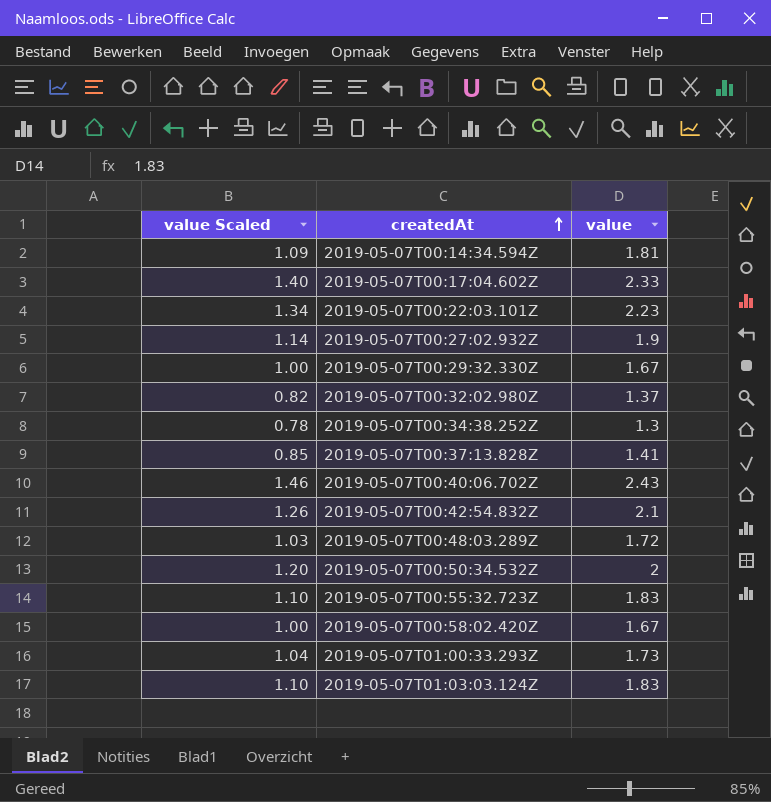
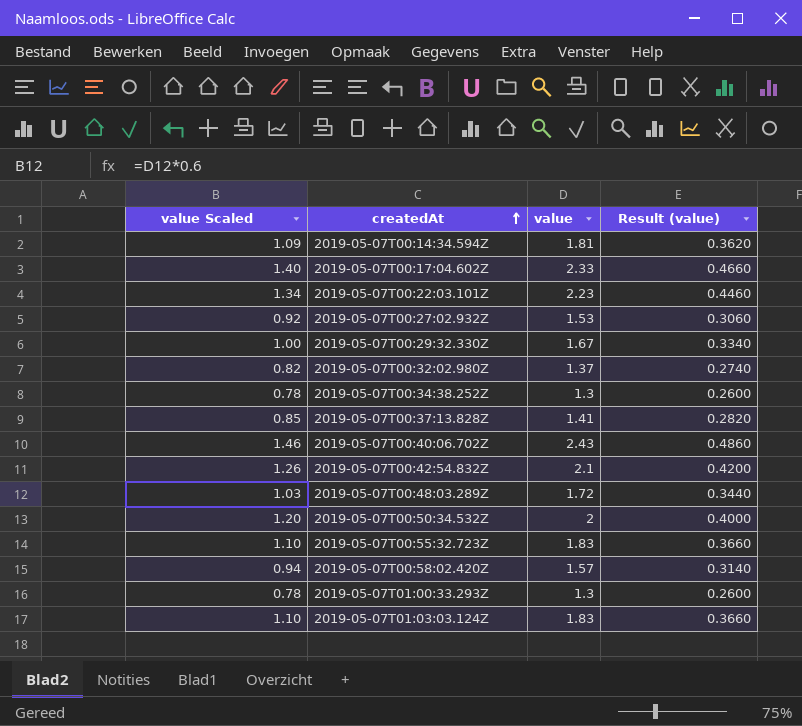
column Result (value) | formula: none -> [value] * 0.2
2019-05-07T00:27:02.932Z | value Scaled: 1.14 -> 0.92
2019-05-07T00:27:02.932Z | value: 1.9 -> 1.53
2019-05-07T00:58:02.420Z | value Scaled: 1.00 -> 0.94
2019-05-07T00:58:02.420Z | value: 1.67 -> 1.57
2019-05-07T01:00:33.293Z | value Scaled: 1.04 -> 0.78
2019-05-07T01:00:33.293Z | value: 1.73 -> 1.3

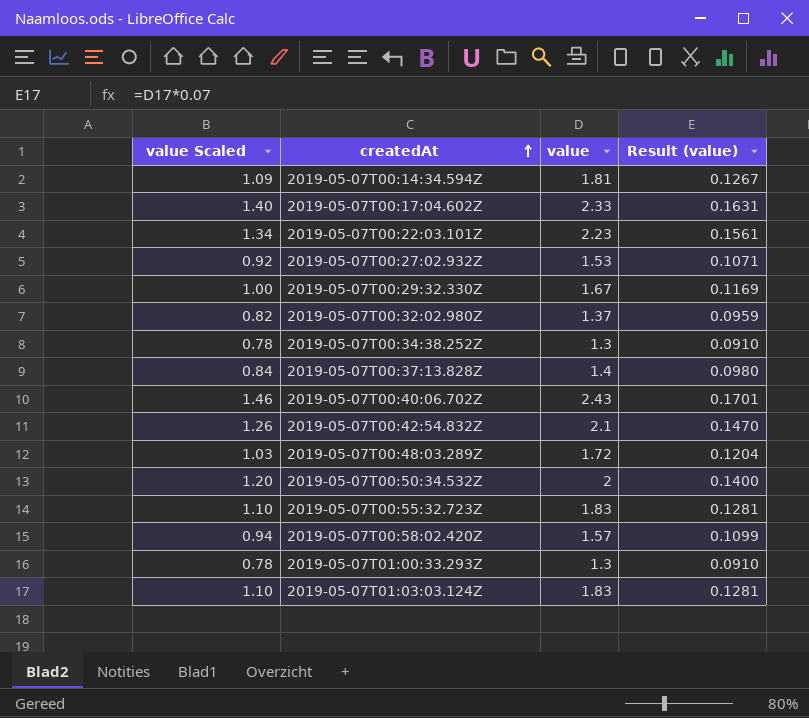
column Result (value) | formula: [value] * 0.2 -> [value] * 0.07
2019-05-07T00:37:13.828Z | value Scaled: 0.85 -> 0.84
2019-05-07T00:37:13.828Z | value: 1.41 -> 1.4

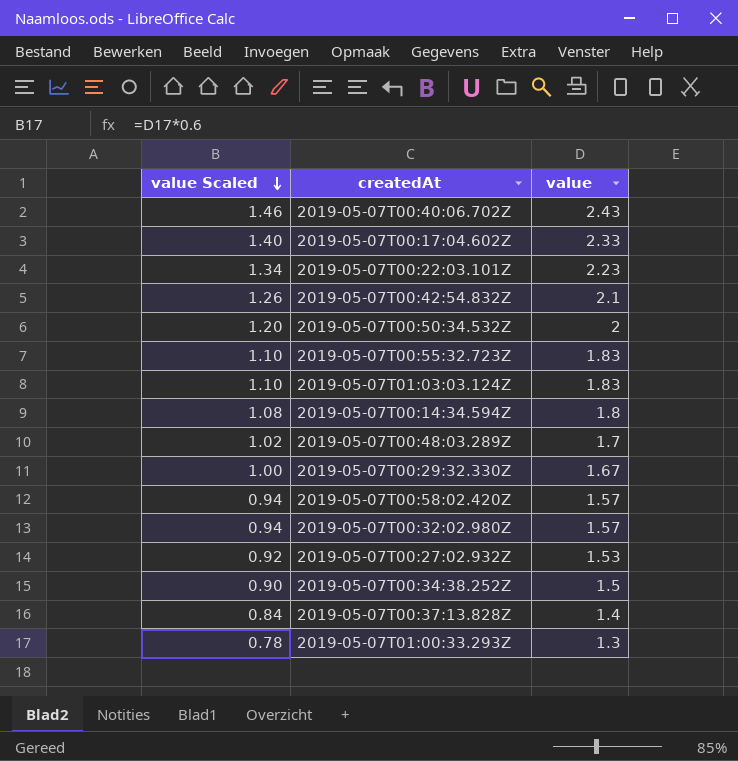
row order: createdAt ascending -> value Scaled descending
column Result (value) | formula: [value] * 0.07 -> none
2019-05-07T00:14:34.594Z | value Scaled: 1.09 -> 1.08
2019-05-07T00:14:34.594Z | value: 1.81 -> 1.8
2019-05-07T00:48:03.289Z | value Scaled: 1.03 -> 1.02
2019-05-07T00:48:03.289Z | value: 1.72 -> 1.7
2019-05-07T00:32:02.980Z | value Scaled: 0.82 -> 0.94
2019-05-07T00:32:02.980Z | value: 1.37 -> 1.57
2019-05-07T00:34:38.252Z | value Scaled: 0.78 -> 0.90
2019-05-07T00:34:38.252Z | value: 1.3 -> 1.5

